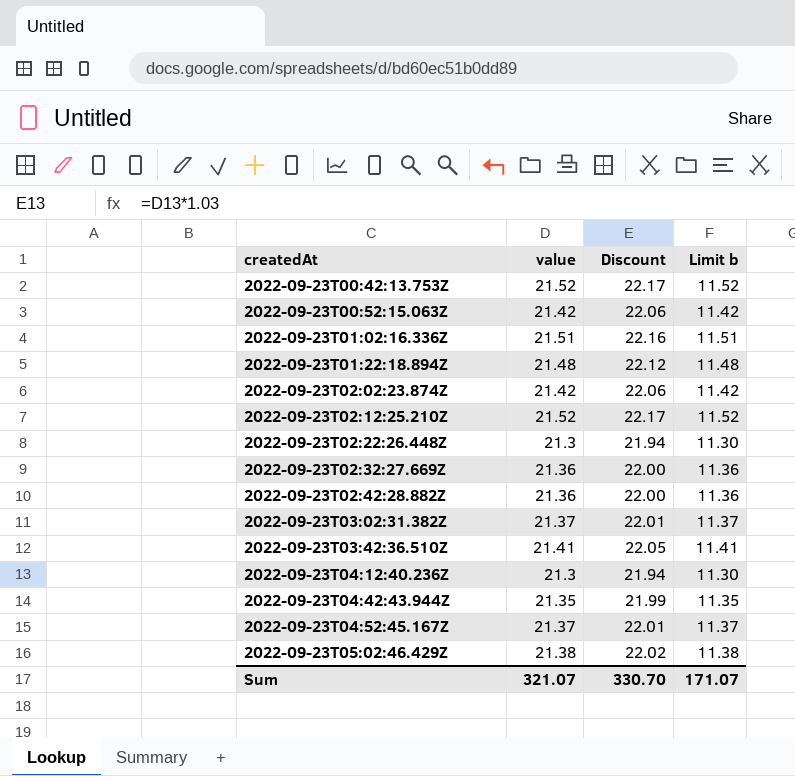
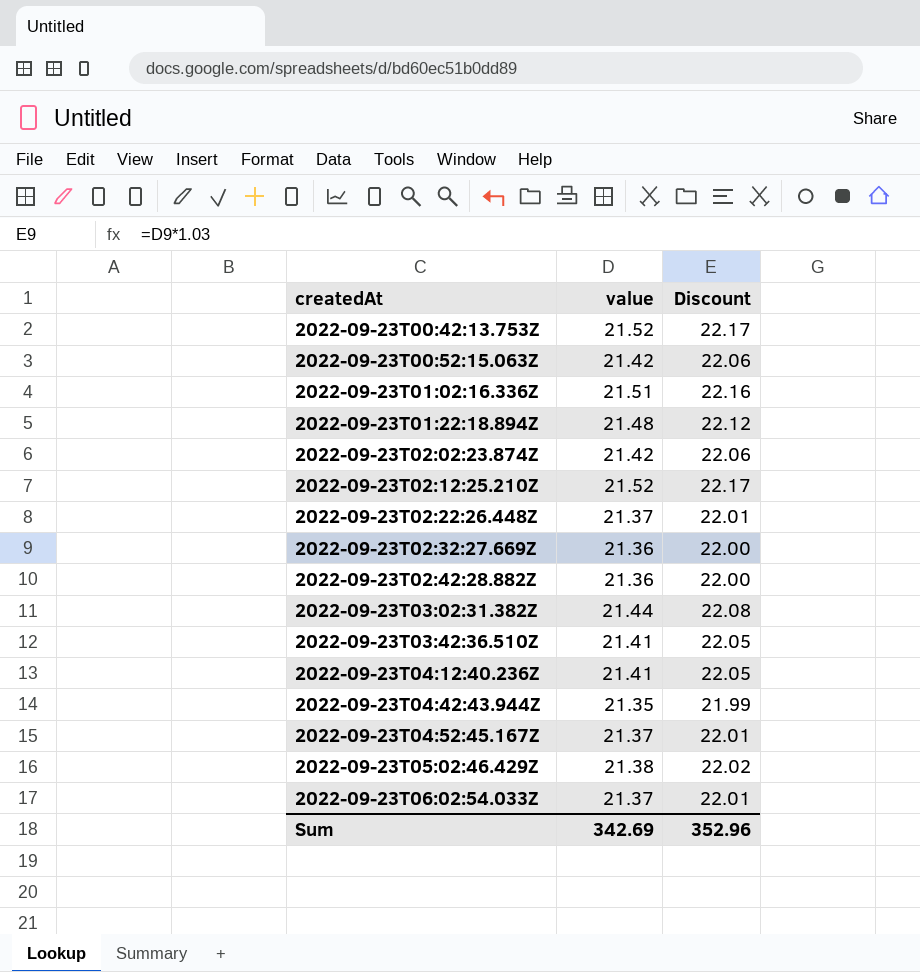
column Limit b | formula: [value] - 10 -> none
2022-09-23T02:22:26.448Z | value: 21.3 -> 21.37
2022-09-23T02:22:26.448Z | Discount: 21.94 -> 22.01
2022-09-23T03:02:31.382Z | value: 21.37 -> 21.44
2022-09-23T03:02:31.382Z | Discount: 22.01 -> 22.08
2022-09-23T04:12:40.236Z | value: 21.3 -> 21.41
2022-09-23T04:12:40.236Z | Discount: 21.94 -> 22.05
row 2022-09-23T06:02:54.033Z: none -> 21.37 | 22.01
Sum | value: 321.07 -> 342.69
Sum | Discount: 330.70 -> 352.96

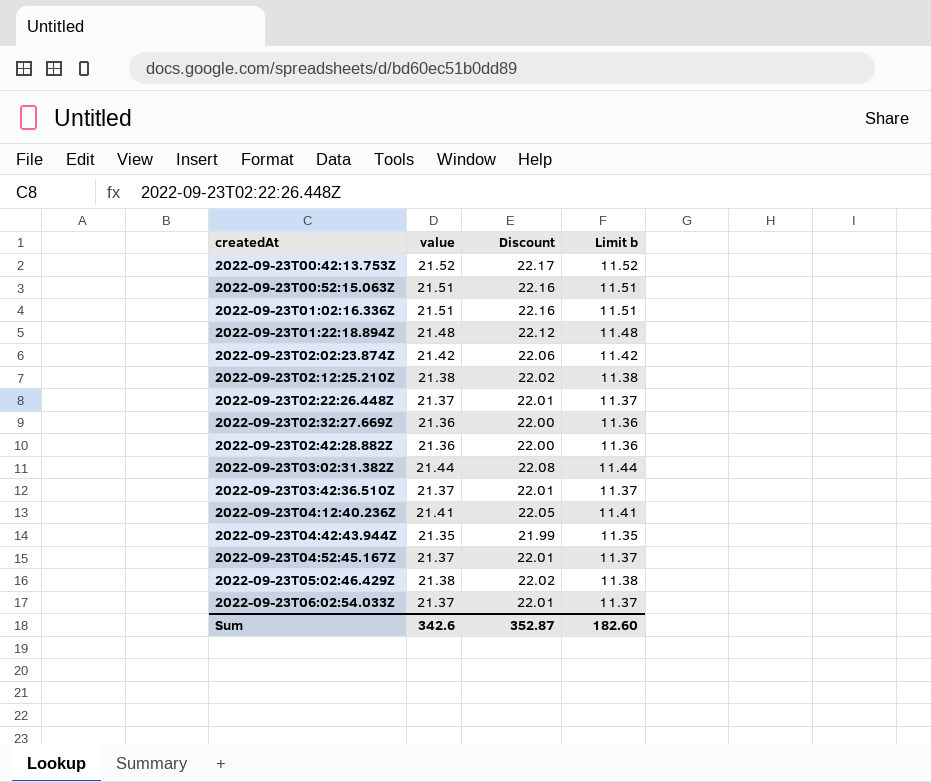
column Limit b | formula: none -> [value] - 10
2022-09-23T00:52:15.063Z | value: 21.42 -> 21.51
2022-09-23T00:52:15.063Z | Discount: 22.06 -> 22.16
2022-09-23T02:12:25.210Z | value: 21.52 -> 21.38
2022-09-23T02:12:25.210Z | Discount: 22.17 -> 22.02
2022-09-23T03:42:36.510Z | value: 21.41 -> 21.37
2022-09-23T03:42:36.510Z | Discount: 22.05 -> 22.01
Sum | value: 342.69 -> 342.6
Sum | Discount: 352.96 -> 352.87

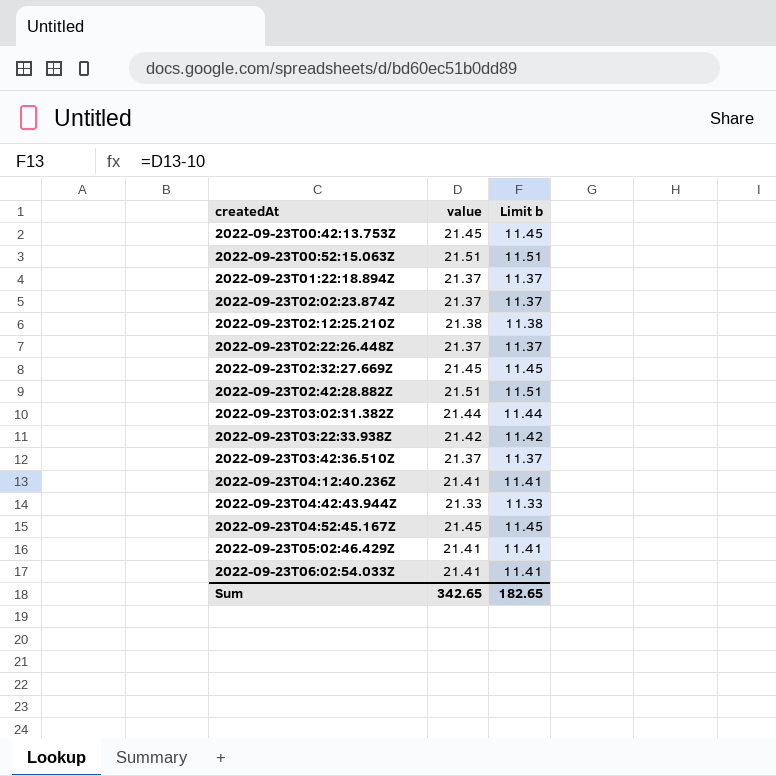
column Discount | formula: [value] * 1.03 -> none
row 2022-09-23T01:02:16.336Z: 21.51 | 22.16 | 11.51 -> none
2022-09-23T00:42:13.753Z | value: 21.52 -> 21.45
2022-09-23T00:42:13.753Z | Limit b: 11.52 -> 11.45
2022-09-23T01:22:18.894Z | value: 21.48 -> 21.37
2022-09-23T01:22:18.894Z | Limit b: 11.48 -> 11.37
2022-09-23T02:02:23.874Z | value: 21.42 -> 21.37
2022-09-23T02:02:23.874Z | Limit b: 11.42 -> 11.37
2022-09-23T02:32:27.669Z | value: 21.36 -> 21.45
2022-09-23T02:32:27.669Z | Limit b: 11.36 -> 11.45
2022-09-23T02:42:28.882Z | value: 21.36 -> 21.51
2022-09-23T02:42:28.882Z | Limit b: 11.36 -> 11.51
row 2022-09-23T03:22:33.938Z: none -> 21.42 | 11.42
2022-09-23T04:42:43.944Z | value: 21.35 -> 21.33
2022-09-23T04:42:43.944Z | Limit b: 11.35 -> 11.33
2022-09-23T04:52:45.167Z | value: 21.37 -> 21.45
2022-09-23T04:52:45.167Z | Limit b: 11.37 -> 11.45
2022-09-23T05:02:46.429Z | value: 21.38 -> 21.41
2022-09-23T05:02:46.429Z | Limit b: 11.38 -> 11.41
2022-09-23T06:02:54.033Z | value: 21.37 -> 21.41
2022-09-23T06:02:54.033Z | Limit b: 11.37 -> 11.41
Sum | value: 342.6 -> 342.65
Sum | Limit b: 182.60 -> 182.65

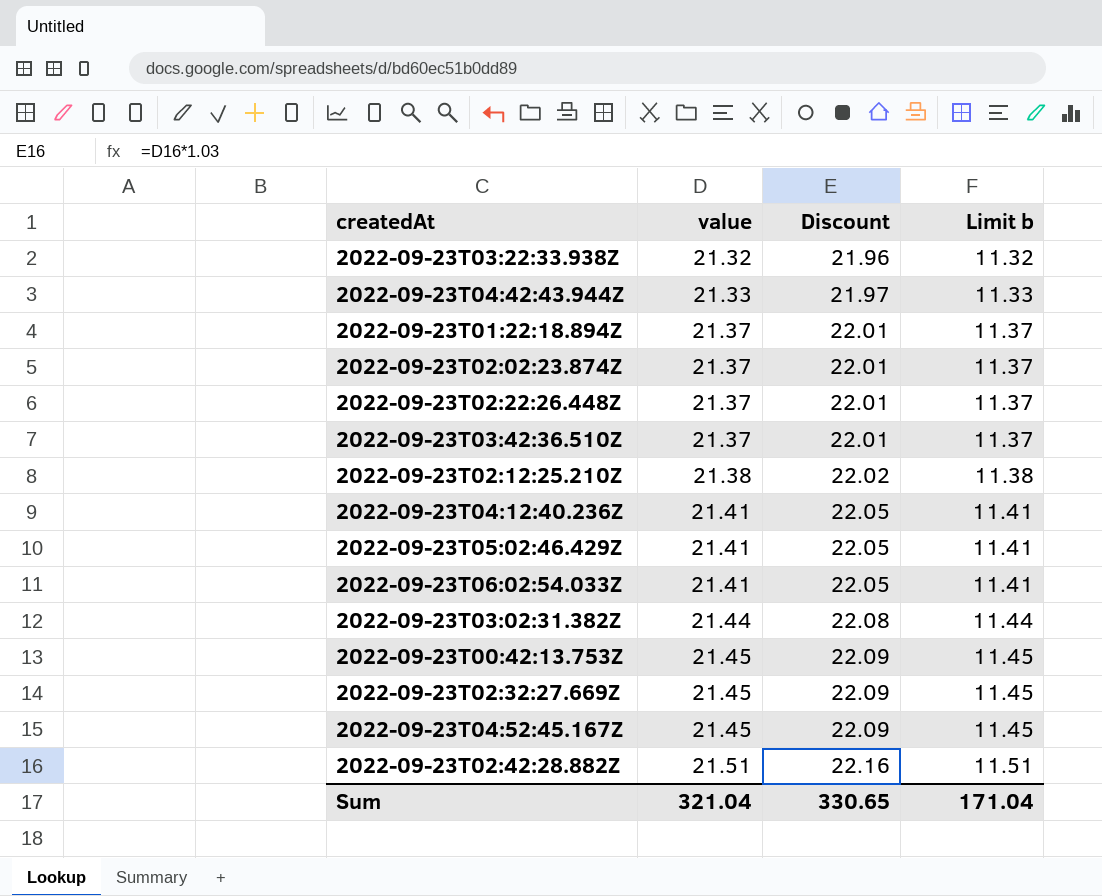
row order: createdAt ascending -> value ascending
column Discount | formula: none -> [value] * 1.03
row 2022-09-23T00:52:15.063Z: 21.51 | 11.51 -> none
2022-09-23T03:22:33.938Z | value: 21.42 -> 21.32
2022-09-23T03:22:33.938Z | Limit b: 11.42 -> 11.32
Sum | value: 342.65 -> 321.04
Sum | Limit b: 182.65 -> 171.04

